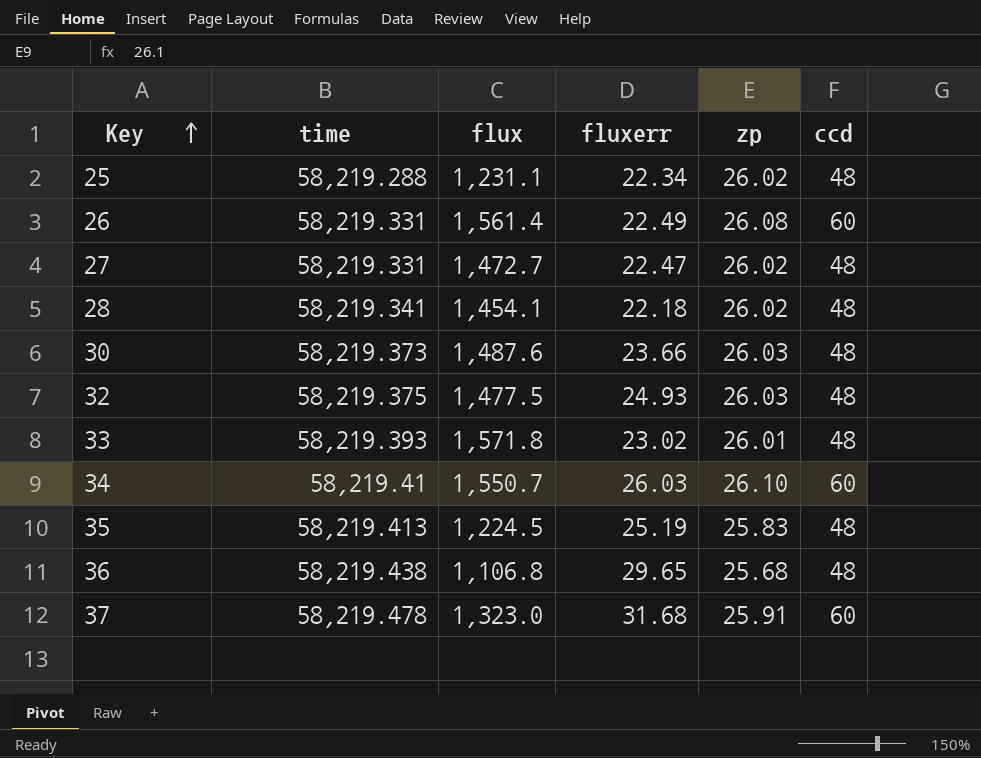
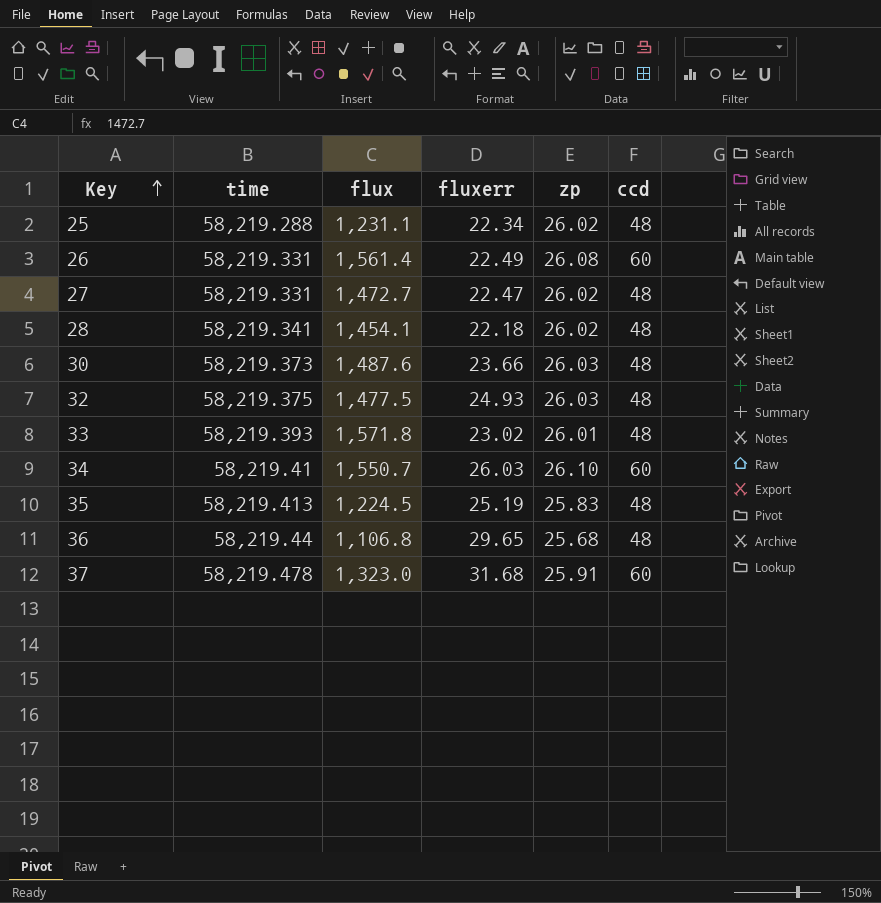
36 | time: 58,219.438 -> 58,219.44

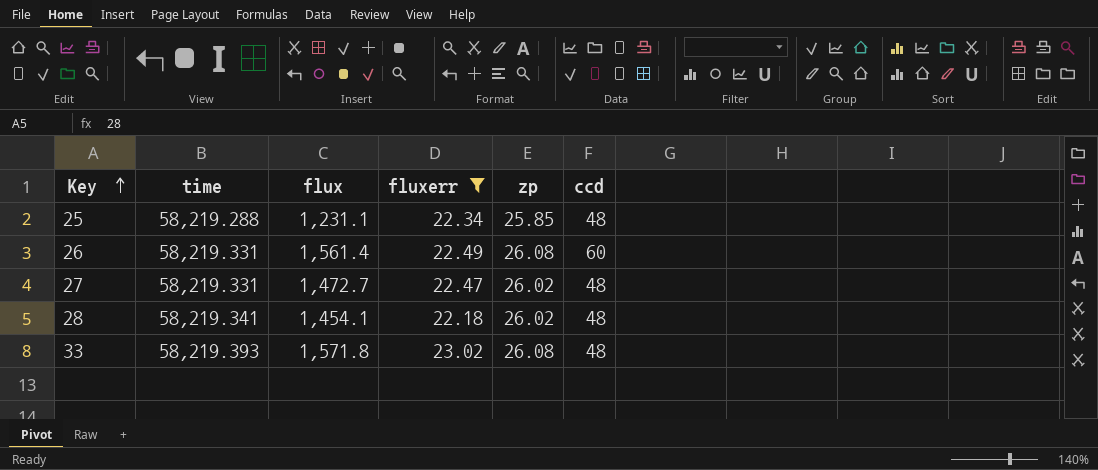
filter: none -> fluxerr <= 23.02
25 | zp: 26.02 -> 25.85
33 | zp: 26.01 -> 26.08

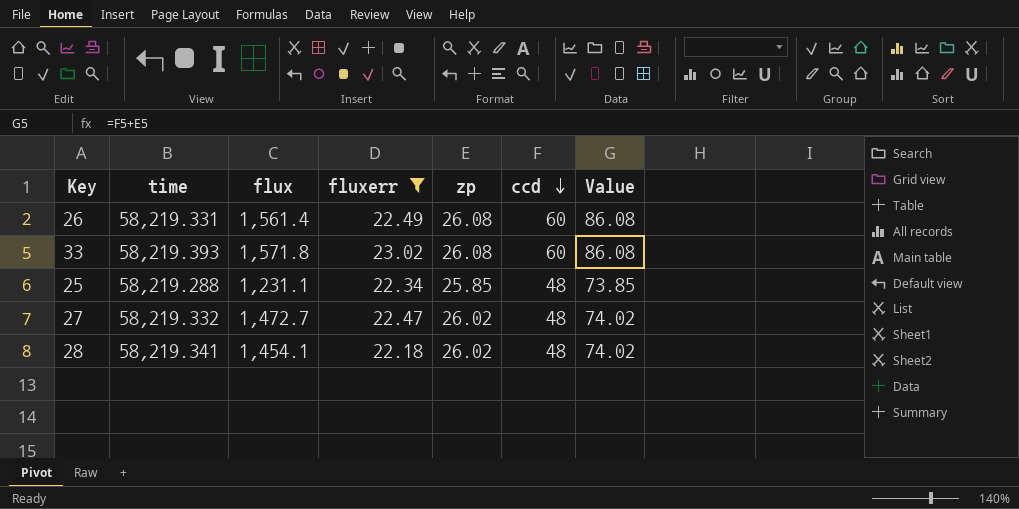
row order: Key ascending -> ccd descending
column Value | formula: none -> [zp] + [ccd]
33 | ccd: 48 -> 60
27 | time: 58,219.331 -> 58,219.332

